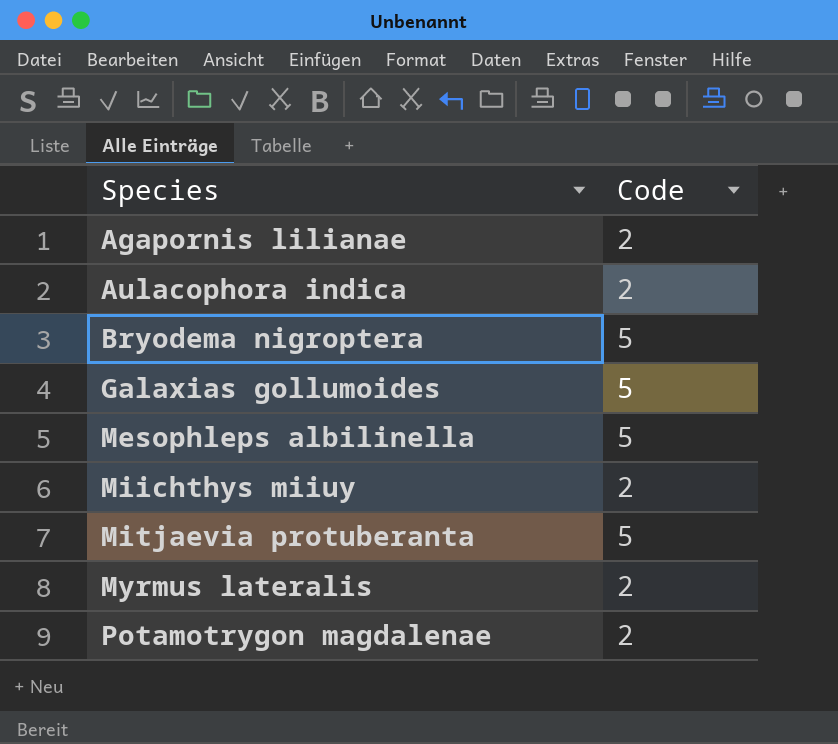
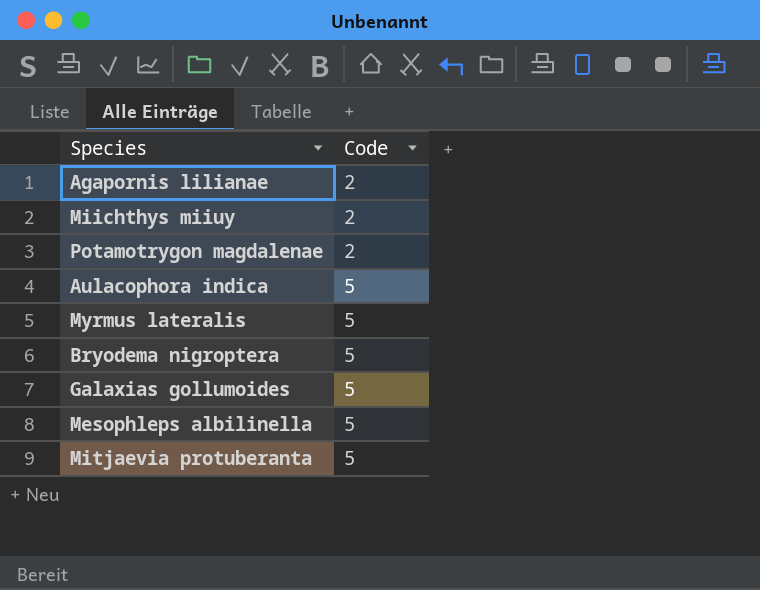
row order: Species ascending -> Code ascending
Aulacophora indica | Code: 2 -> 5
Myrmus lateralis | Code: 2 -> 5

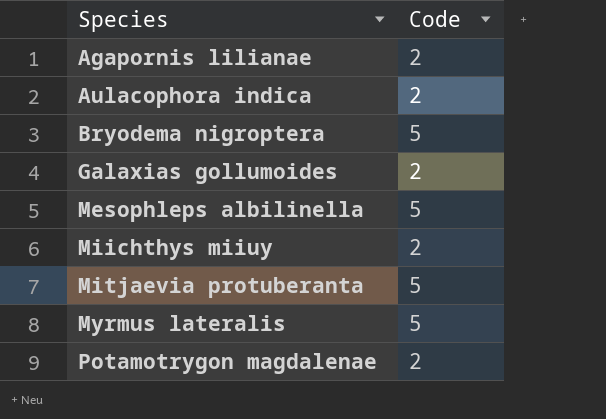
row order: Code ascending -> Species ascending
Aulacophora indica | Code: 5 -> 2
Galaxias gollumoides | Code: 5 -> 2

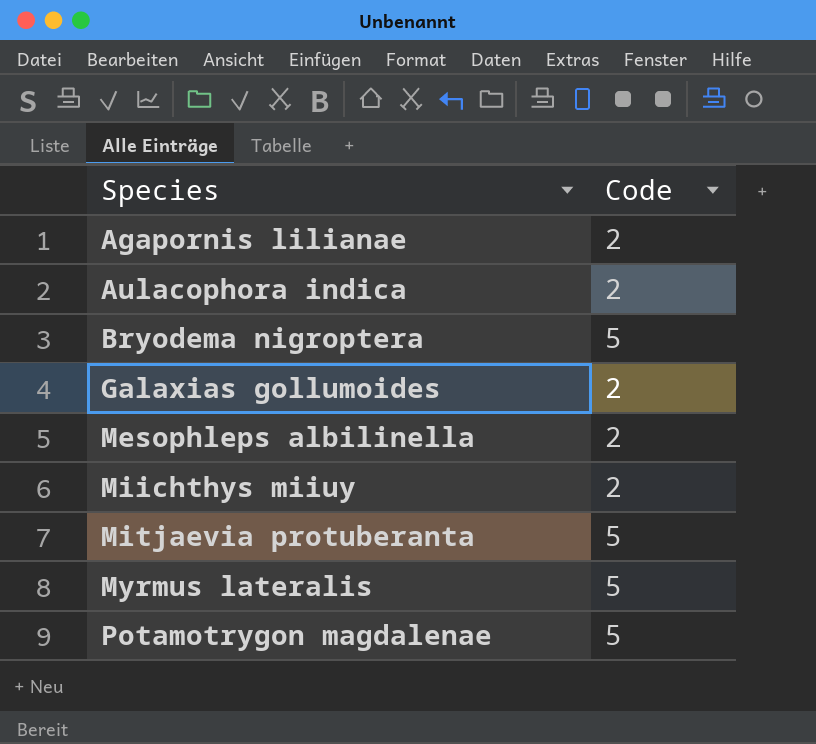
Mesophleps albilinella | Code: 5 -> 2
Potamotrygon magdalenae | Code: 2 -> 5

